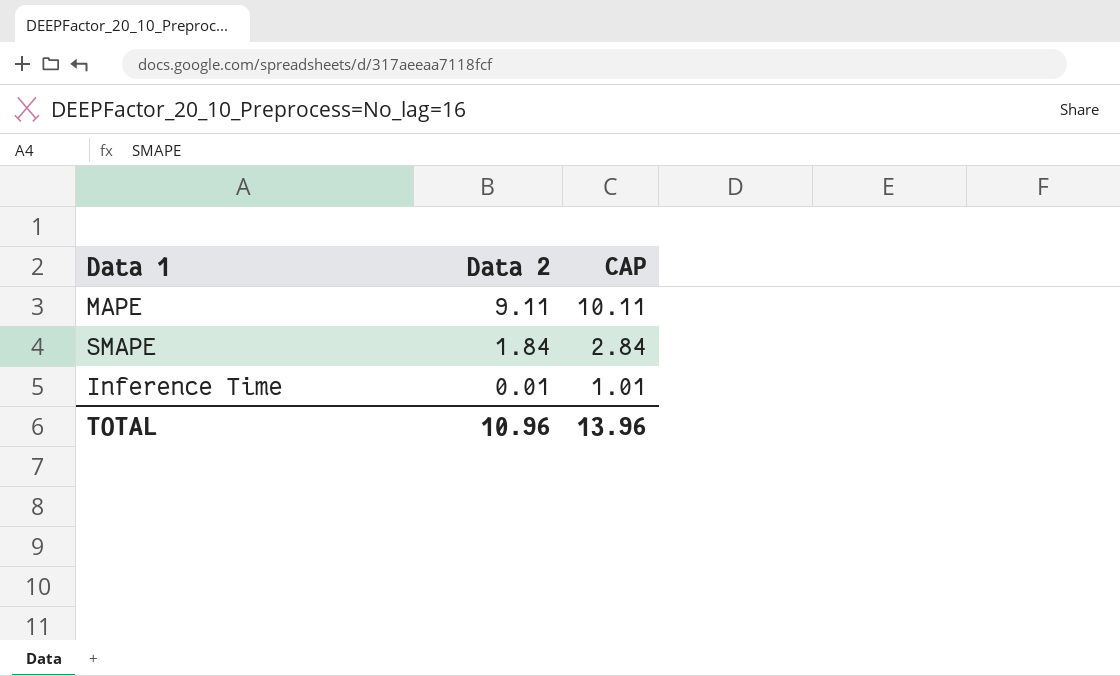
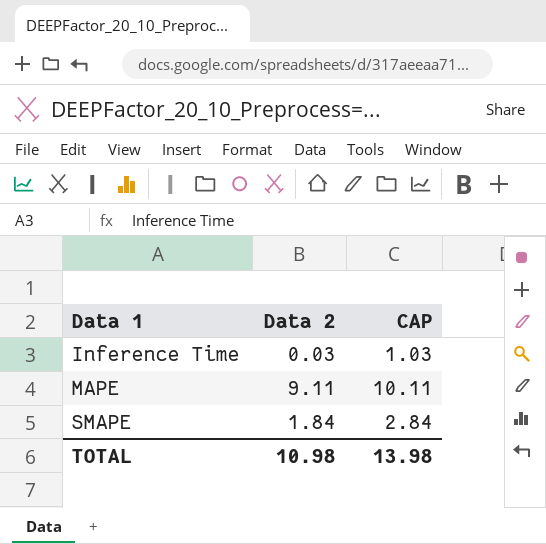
row order: Data 2 descending -> Data 1 ascending
Inference Time | Data 2: 0.01 -> 0.03
Inference Time | CAP: 1.01 -> 1.03
TOTAL | Data 2: 10.96 -> 10.98
TOTAL | CAP: 13.96 -> 13.98

